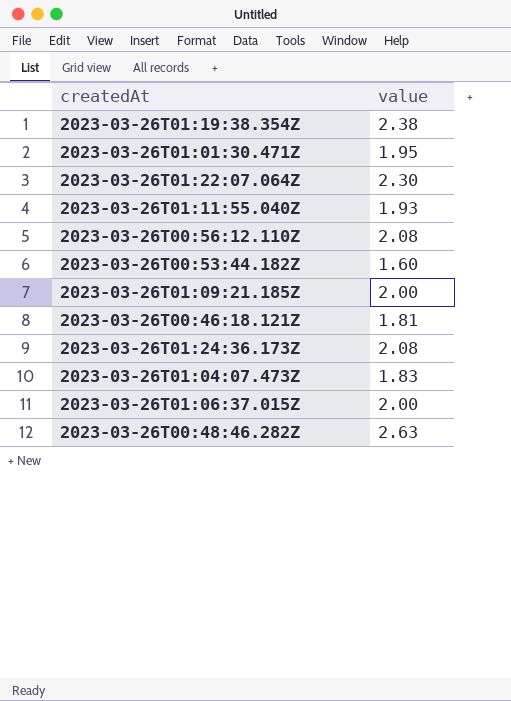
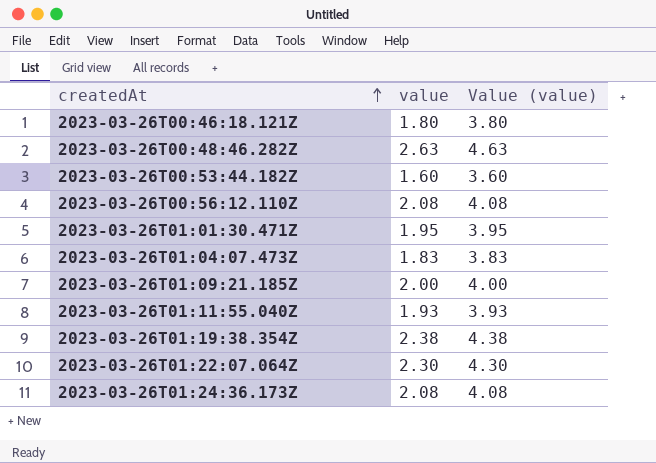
row order: none -> createdAt ascending
column Value (value) | formula: none -> [value] + 2
row 2023-03-26T01:06:37.015Z: 2.00 -> none
2023-03-26T00:46:18.121Z | value: 1.81 -> 1.80

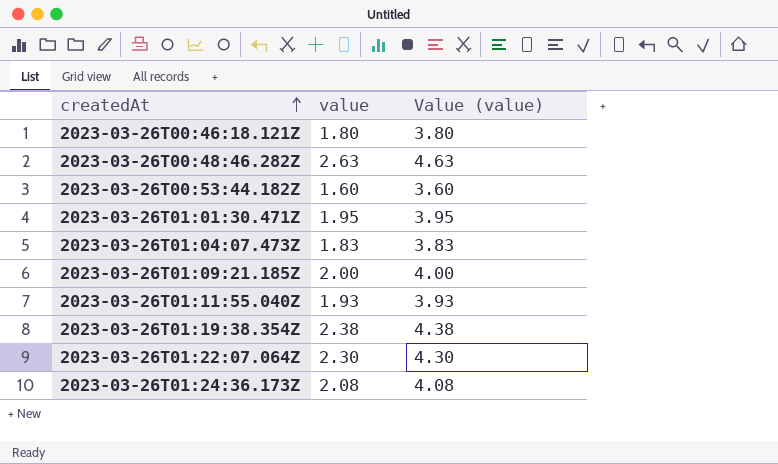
row 2023-03-26T00:56:12.110Z: 2.08 | 4.08 -> none

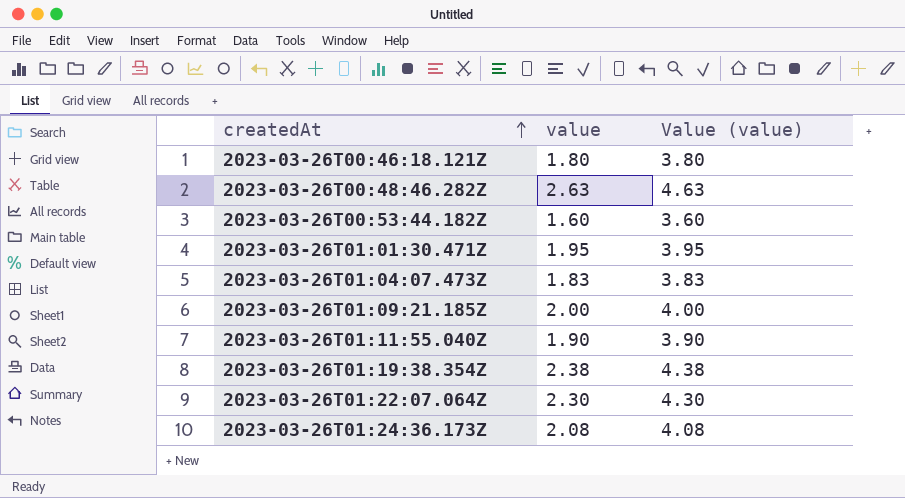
2023-03-26T01:11:55.040Z | value: 1.93 -> 1.90
2023-03-26T01:11:55.040Z | Value (value): 3.93 -> 3.90

